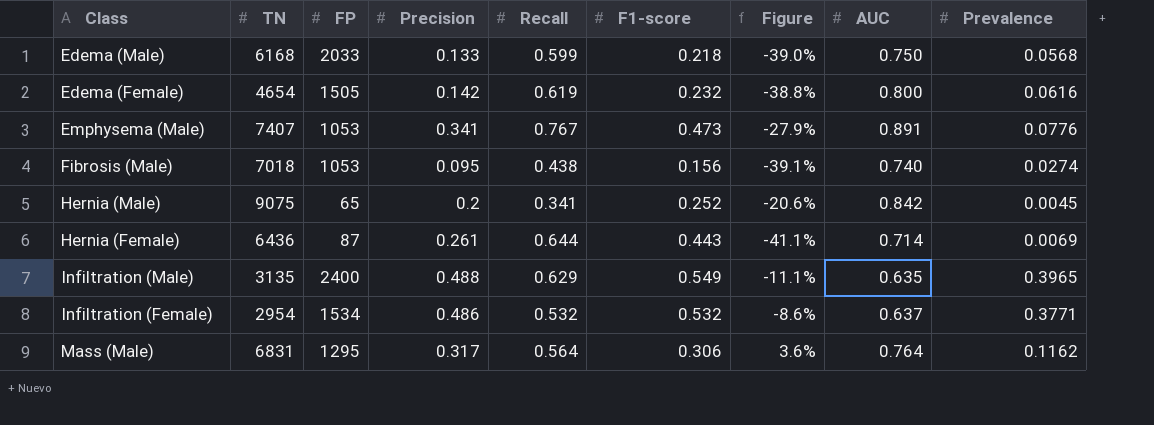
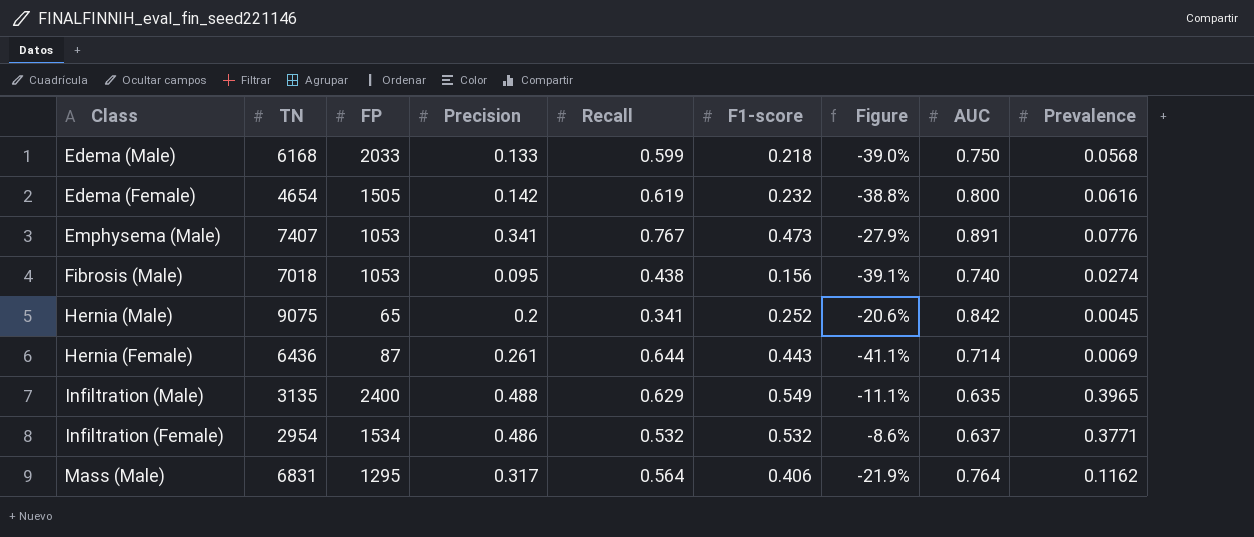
Mass (Male) | F1-score: 0.306 -> 0.406
Mass (Male) | Figure: 3.6% -> -21.9%

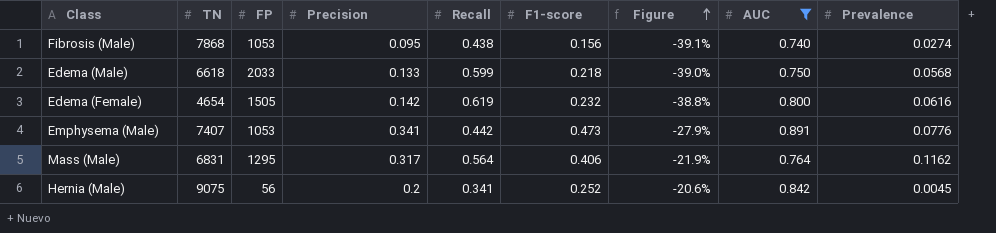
filter: none -> AUC >= 0.740
row order: none -> Figure ascending
Fibrosis (Male) | TN: 7018 -> 7868
Edema (Male) | TN: 6168 -> 6618
Emphysema (Male) | Recall: 0.767 -> 0.442
Hernia (Male) | FP: 65 -> 56

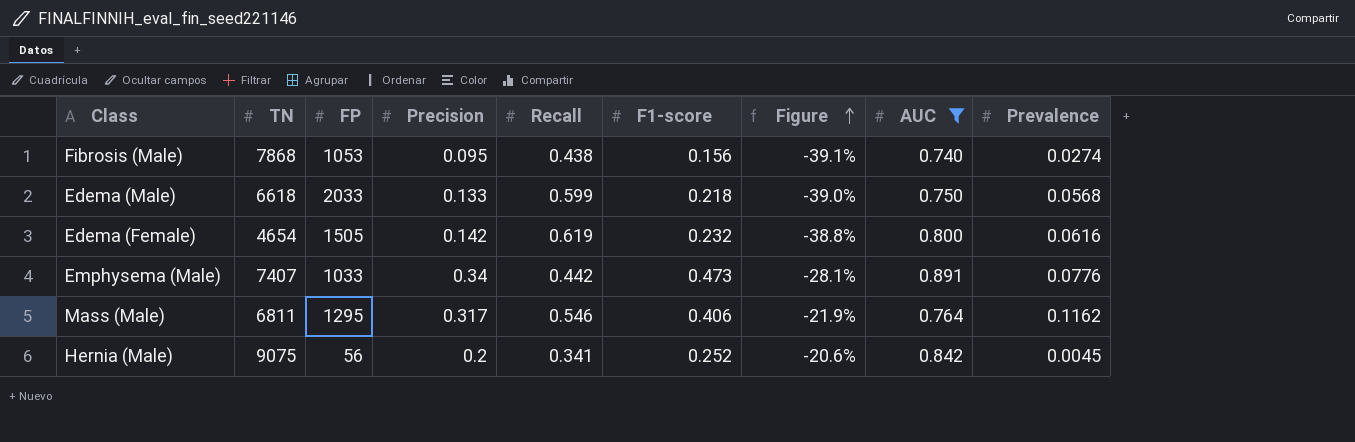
Emphysema (Male) | FP: 1053 -> 1033
Emphysema (Male) | Precision: 0.341 -> 0.34
Emphysema (Male) | Figure: -27.9% -> -28.1%
Mass (Male) | TN: 6831 -> 6811
Mass (Male) | Recall: 0.564 -> 0.546

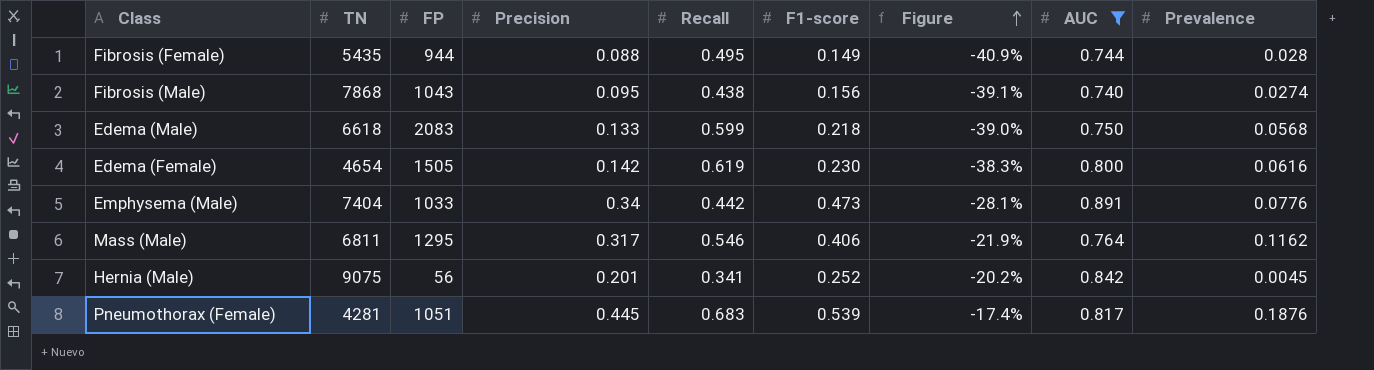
row Fibrosis (Female): none -> 5435 | 944 | 0.088 | 0.495 | 0.149 | -40.9% | 0.744 | 0.028
Fibrosis (Male) | FP: 1053 -> 1043
Edema (Male) | FP: 2033 -> 2083
Edema (Female) | F1-score: 0.232 -> 0.230
Edema (Female) | Figure: -38.8% -> -38.3%
Emphysema (Male) | TN: 7407 -> 7404
Hernia (Male) | Precision: 0.2 -> 0.201
Hernia (Male) | Figure: -20.6% -> -20.2%
row Pneumothorax (Female): none -> 4281 | 1051 | 0.445 | 0.683 | 0.539 | -17.4% | 0.817 | 0.1876

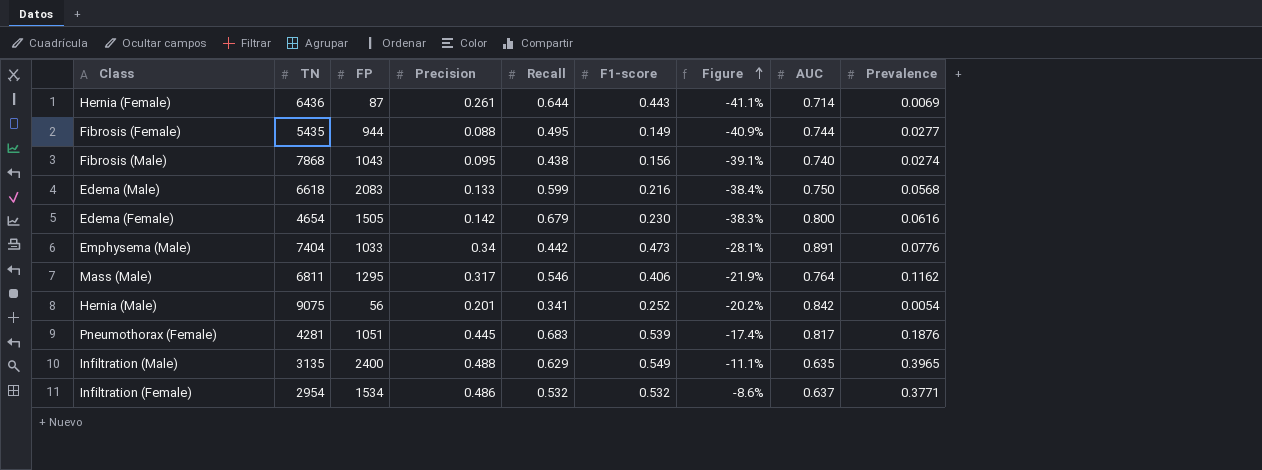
filter: AUC >= 0.740 -> none
Fibrosis (Female) | Prevalence: 0.028 -> 0.0277
Edema (Male) | F1-score: 0.218 -> 0.216
Edema (Male) | Figure: -39.0% -> -38.4%
Edema (Female) | Recall: 0.619 -> 0.679
Hernia (Male) | Prevalence: 0.0045 -> 0.0054

